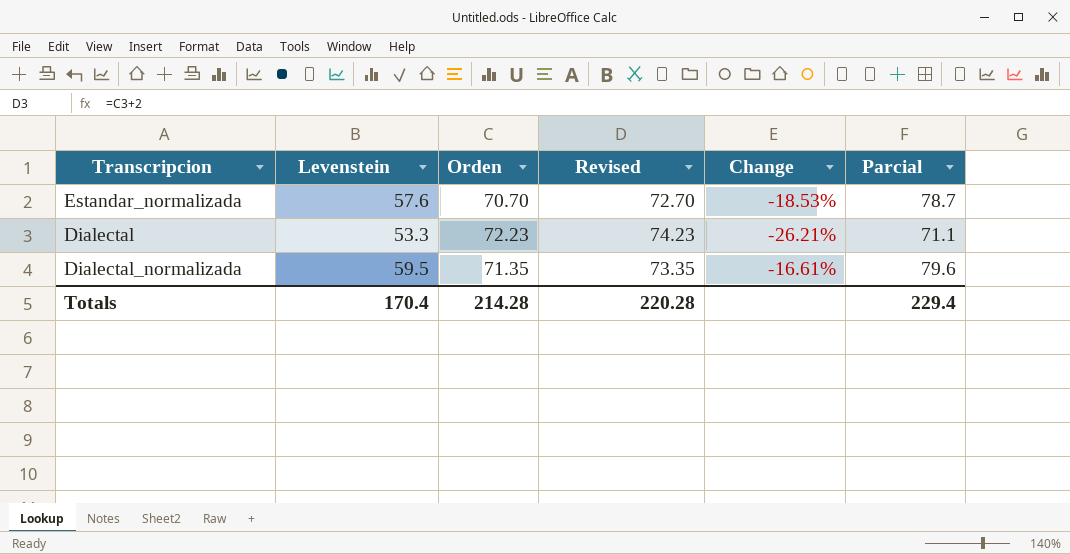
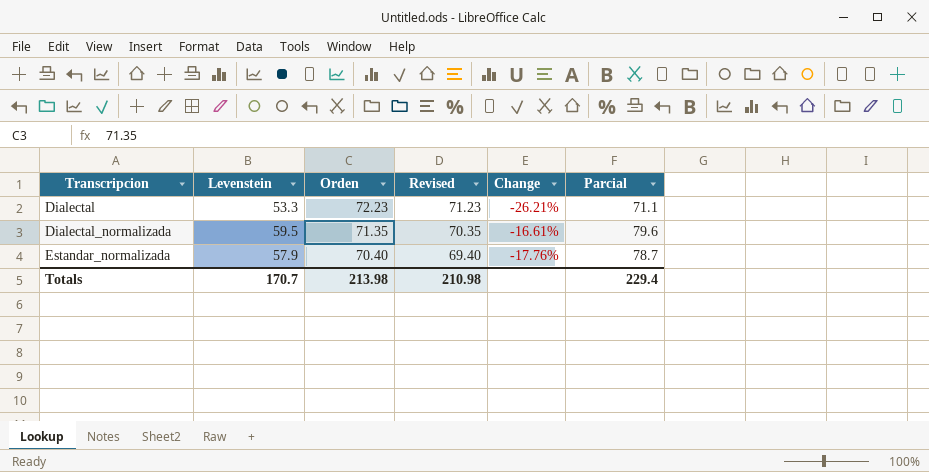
row order: none -> Transcripcion ascending
column Revised | formula: [Orden] + 2 -> [Orden] - 1
Estandar_normalizada | Levenstein: 57.6 -> 57.9
Estandar_normalizada | Orden: 70.70 -> 70.40
Estandar_normalizada | Change: -18.53% -> -17.76%
Totals | Levenstein: 170.4 -> 170.7
Totals | Orden: 214.28 -> 213.98
Totals | Revised: 220.28 -> 210.98

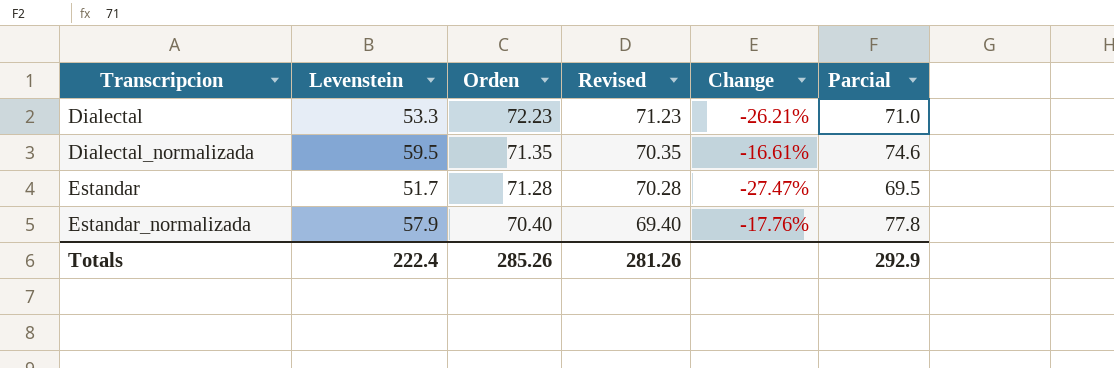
Dialectal | Parcial: 71.1 -> 71.0
Dialectal_normalizada | Parcial: 79.6 -> 74.6
row Estandar: none -> 51.7 | 71.28 | 70.28 | -27.47% | 69.5
Estandar_normalizada | Parcial: 78.7 -> 77.8
Totals | Levenstein: 170.7 -> 222.4
Totals | Orden: 213.98 -> 285.26
Totals | Revised: 210.98 -> 281.26
Totals | Parcial: 229.4 -> 292.9

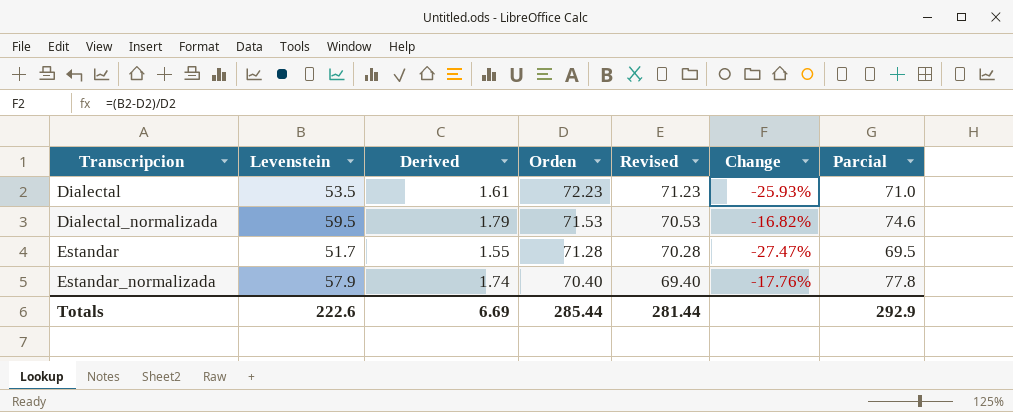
column Derived | formula: none -> [Levenstein] * 0.03
Dialectal | Levenstein: 53.3 -> 53.5
Dialectal | Change: -26.21% -> -25.93%
Dialectal_normalizada | Orden: 71.35 -> 71.53
Dialectal_normalizada | Revised: 70.35 -> 70.53
Dialectal_normalizada | Change: -16.61% -> -16.82%
Totals | Levenstein: 222.4 -> 222.6
Totals | Orden: 285.26 -> 285.44
Totals | Revised: 281.26 -> 281.44

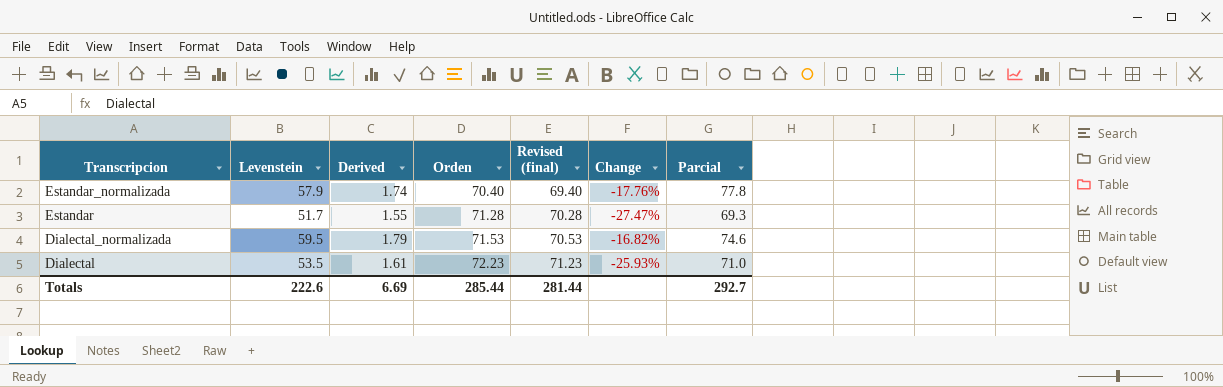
row order: Transcripcion ascending -> Transcripcion descending
column name: Revised -> Revised (final)
Estandar | Parcial: 69.5 -> 69.3
Totals | Parcial: 292.9 -> 292.7

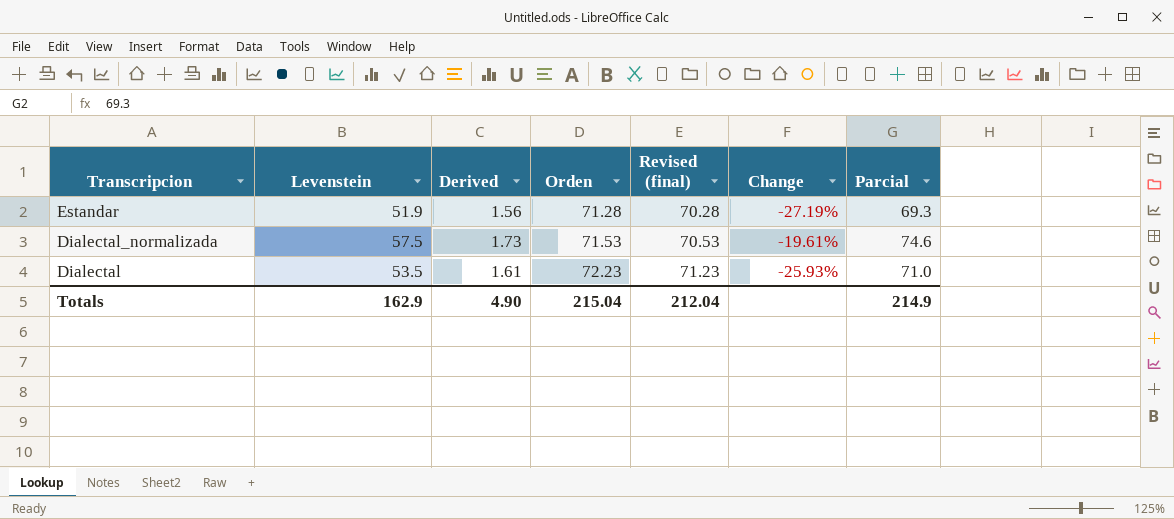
row Estandar_normalizada: 57.9 | 1.74 | 70.40 | 69.40 | -17.76% | 77.8 -> none
Estandar | Levenstein: 51.7 -> 51.9
Estandar | Derived: 1.55 -> 1.56
Estandar | Change: -27.47% -> -27.19%
Dialectal_normalizada | Levenstein: 59.5 -> 57.5
Dialectal_normalizada | Derived: 1.79 -> 1.73
Dialectal_normalizada | Change: -16.82% -> -19.61%
Totals | Levenstein: 222.6 -> 162.9
Totals | Derived: 6.69 -> 4.90
Totals | Orden: 285.44 -> 215.04
Totals | Revised (final): 281.44 -> 212.04
Totals | Parcial: 292.7 -> 214.9

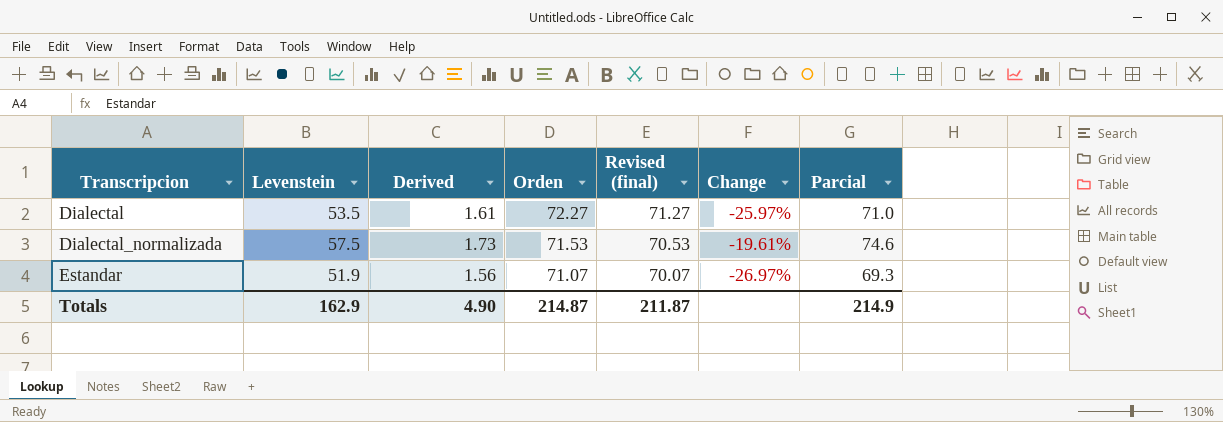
row order: Transcripcion descending -> Transcripcion ascending
Dialectal | Orden: 72.23 -> 72.27
Dialectal | Revised (final): 71.23 -> 71.27
Dialectal | Change: -25.93% -> -25.97%
Estandar | Orden: 71.28 -> 71.07
Estandar | Revised (final): 70.28 -> 70.07
Estandar | Change: -27.19% -> -26.97%
Totals | Orden: 215.04 -> 214.87
Totals | Revised (final): 212.04 -> 211.87

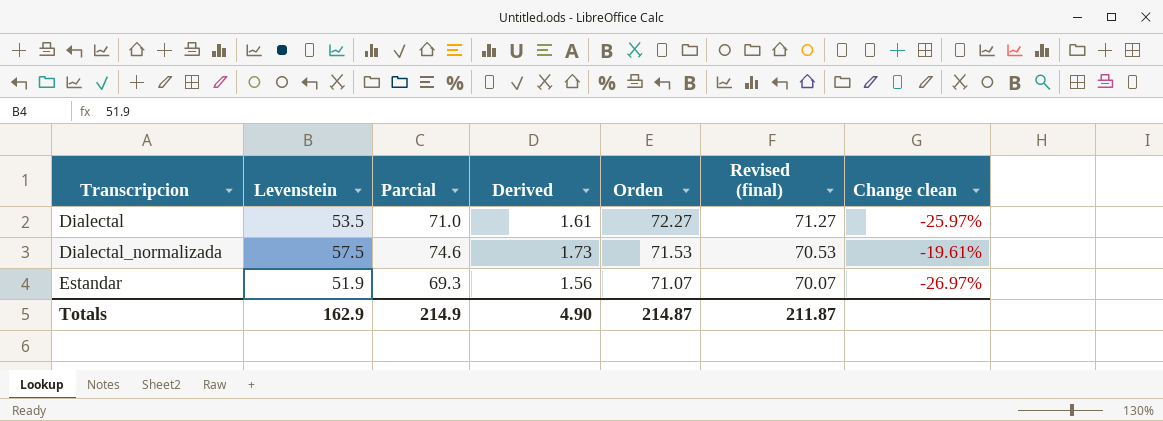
column Parcial | position: 7 -> 3
column name: Change -> Change clean

